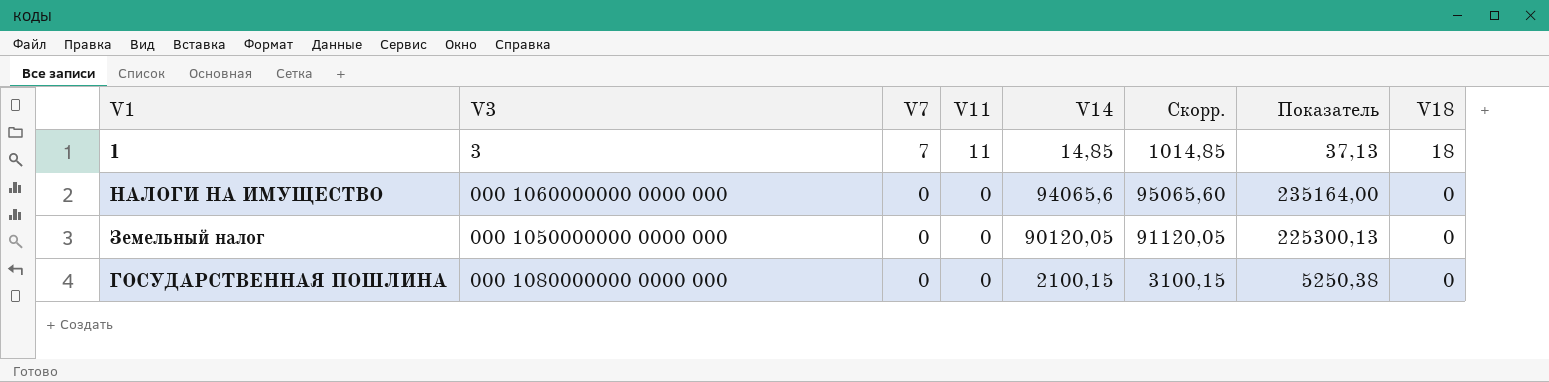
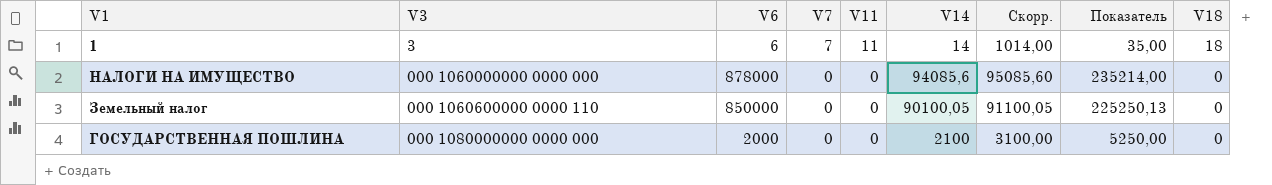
column V6 | position: none -> 3
1 | V14: 14,85 -> 14
1 | Скорр.: 1014,85 -> 1014,00
1 | Показатель: 37,13 -> 35,00
НАЛОГИ НА ИМУЩЕСТВО | V14: 94065,6 -> 94085,6
НАЛОГИ НА ИМУЩЕСТВО | Скорр.: 95065,60 -> 95085,60
НАЛОГИ НА ИМУЩЕСТВО | Показатель: 235164,00 -> 235214,00
Земельный налог | V3: 000 1050000000 0000 000 -> 000 1060600000 0000 110
Земельный налог | V14: 90120,05 -> 90100,05
Земельный налог | Скорр.: 91120,05 -> 91100,05
Земельный налог | Показатель: 225300,13 -> 225250,13
ГОСУДАРСТВЕННАЯ ПОШЛИНА | V14: 2100,15 -> 2100
ГОСУДАРСТВЕННАЯ ПОШЛИНА | Скорр.: 3100,15 -> 3100,00
ГОСУДАРСТВЕННАЯ ПОШЛИНА | Показатель: 5250,38 -> 5250,00

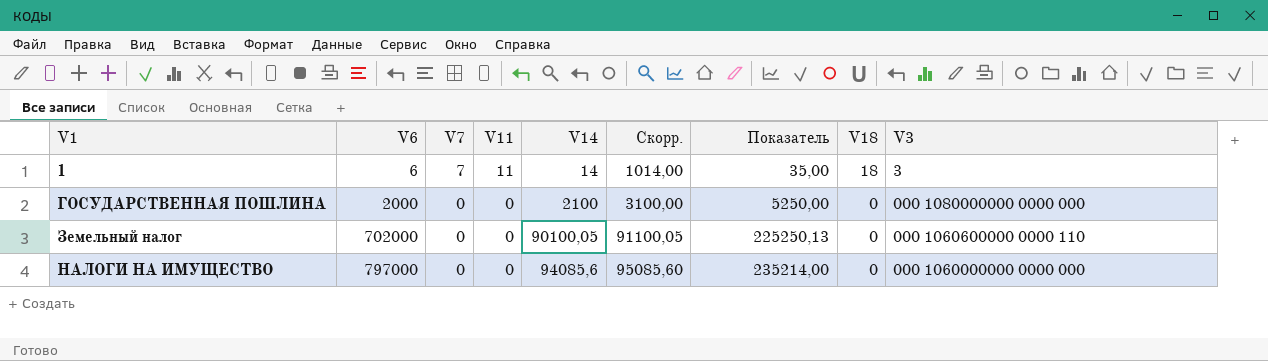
row order: V7 descending -> V1 ascending
column V3 | position: 2 -> 9
Земельный налог | V6: 850000 -> 702000
НАЛОГИ НА ИМУЩЕСТВО | V6: 878000 -> 797000

